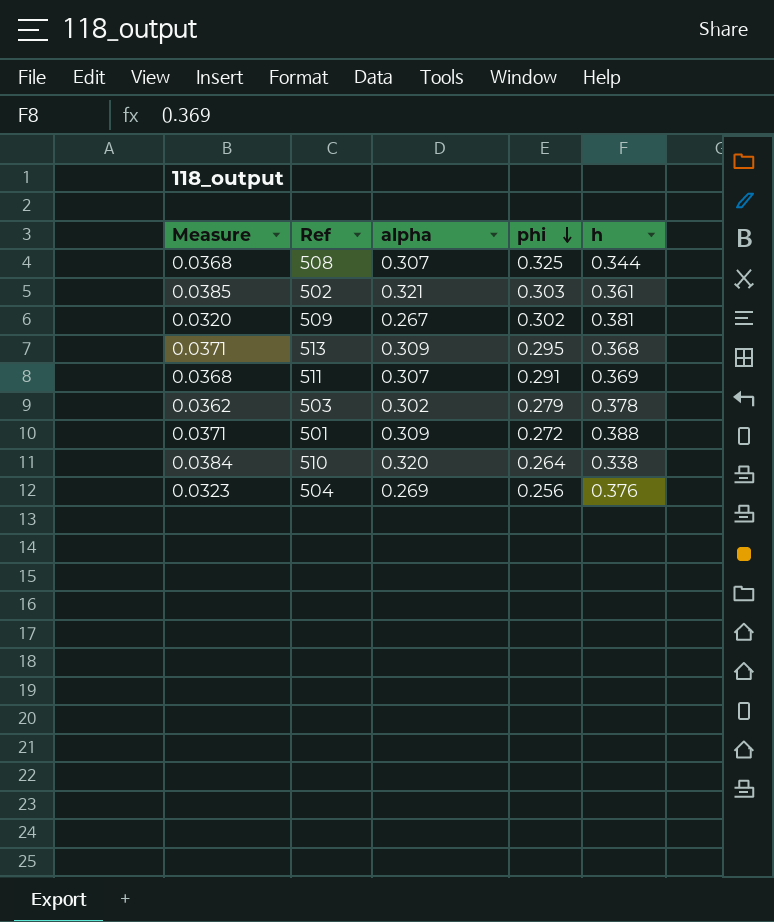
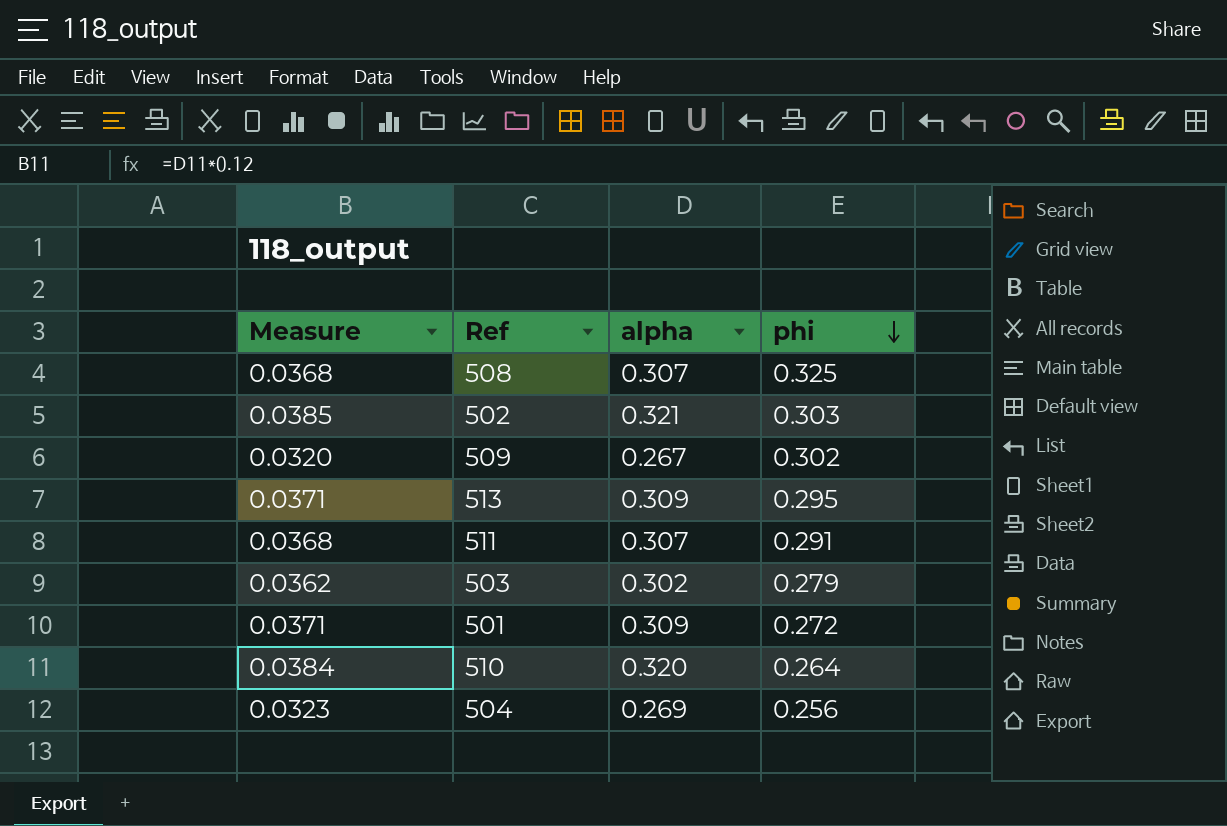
column h | position: 5 -> none

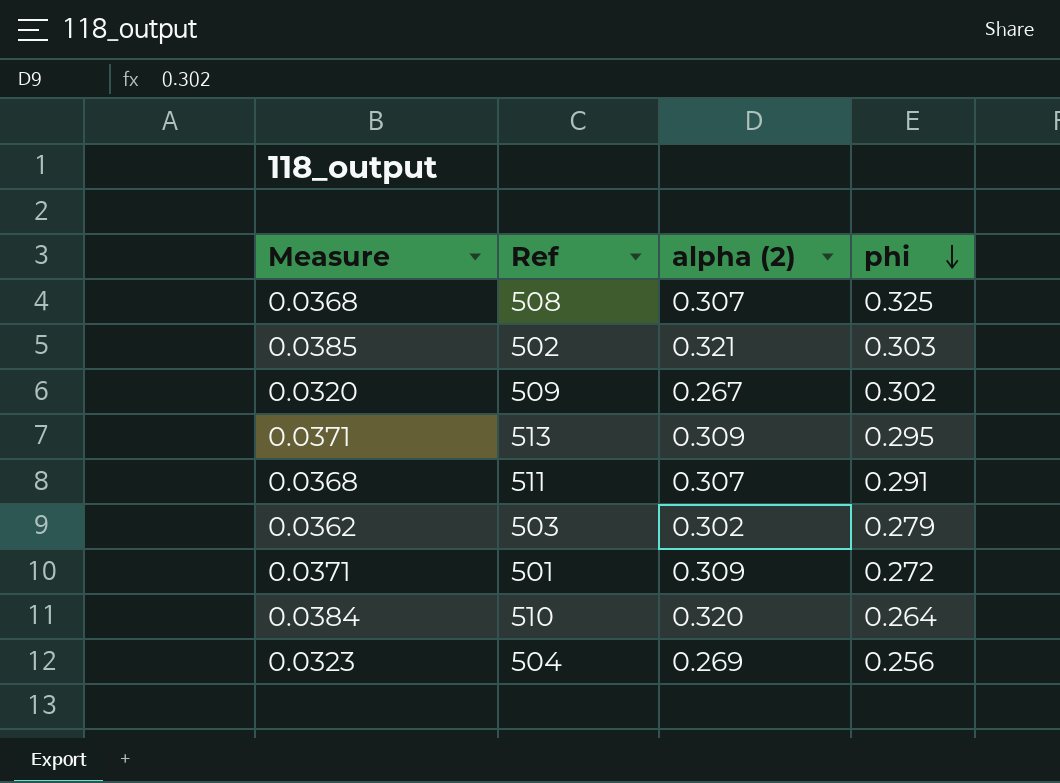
column name: alpha -> alpha (2)

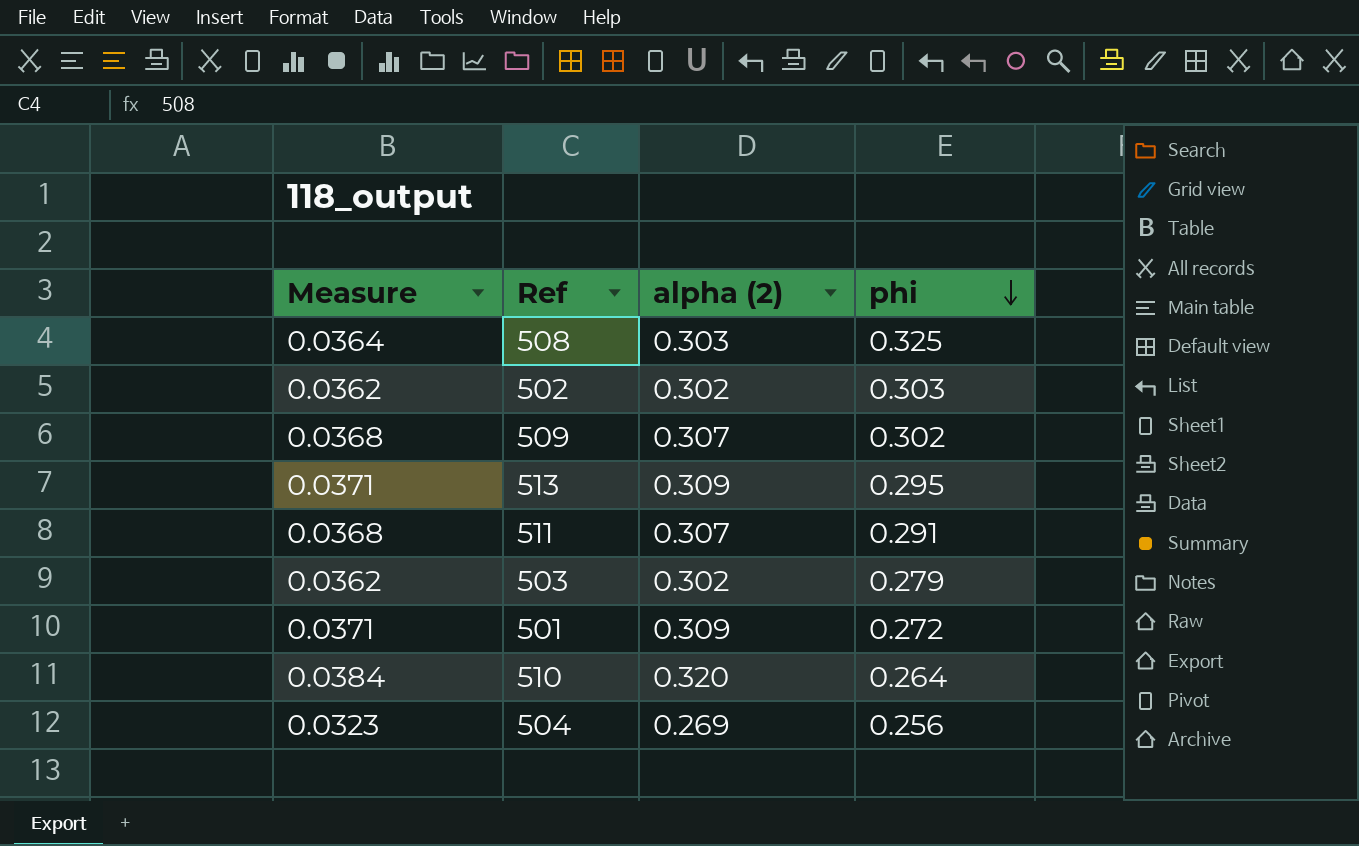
508 | Measure: 0.0368 -> 0.0364
508 | alpha (2): 0.307 -> 0.303
502 | Measure: 0.0385 -> 0.0362
502 | alpha (2): 0.321 -> 0.302
509 | Measure: 0.0320 -> 0.0368
509 | alpha (2): 0.267 -> 0.307

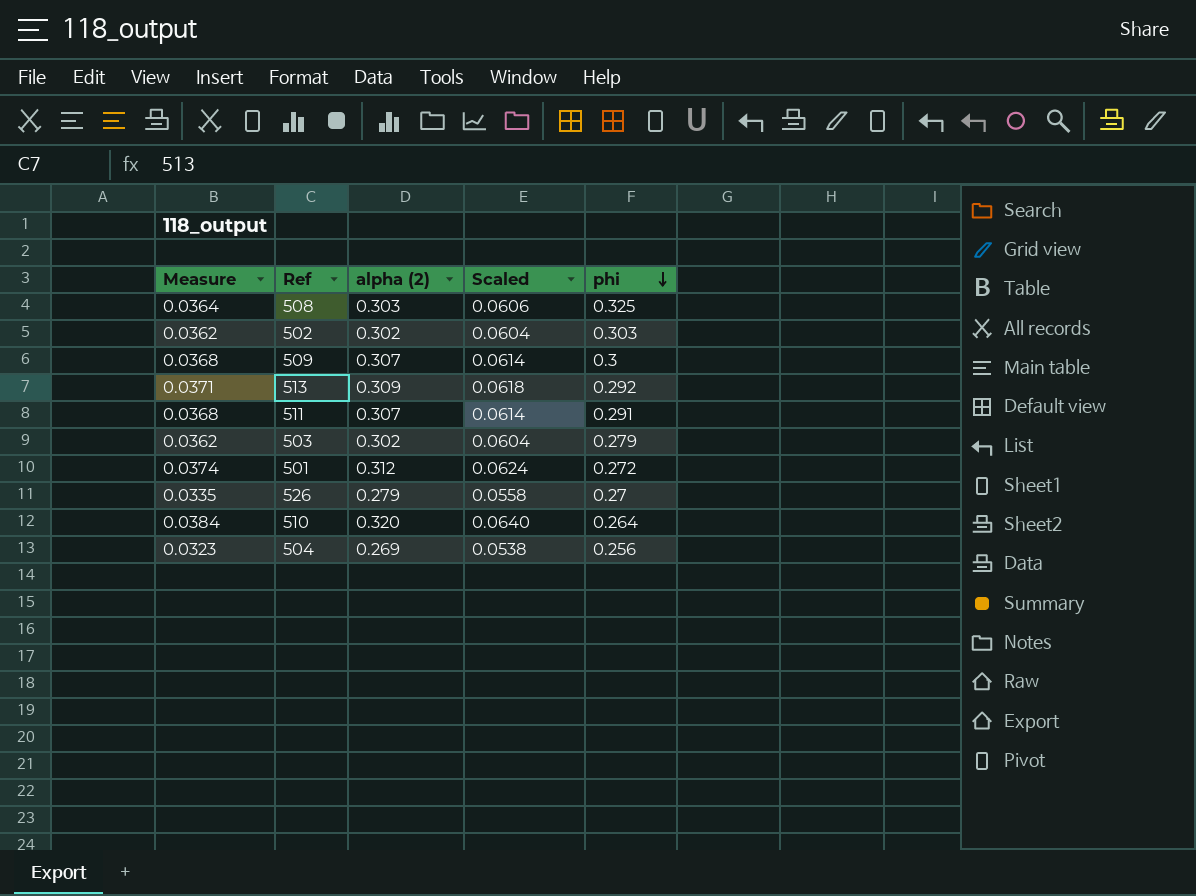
column Scaled | formula: none -> [alpha (2)] * 0.2
509 | phi: 0.302 -> 0.3
513 | phi: 0.295 -> 0.292
501 | Measure: 0.0371 -> 0.0374
501 | alpha (2): 0.309 -> 0.312
row 526: none -> 0.0335 | 0.279 | 0.0558 | 0.27

